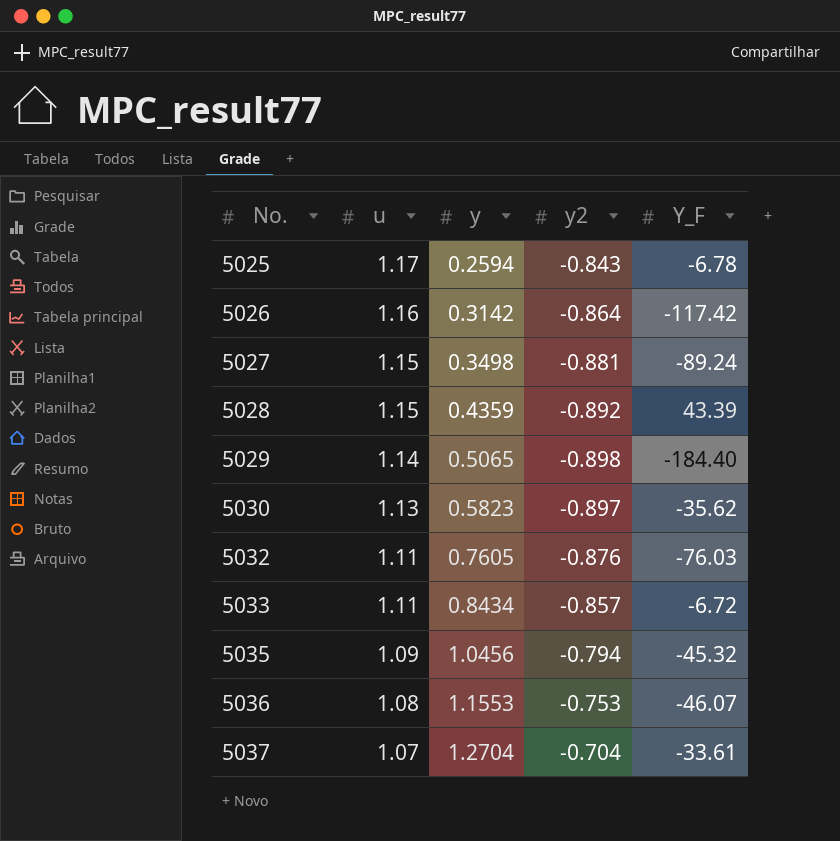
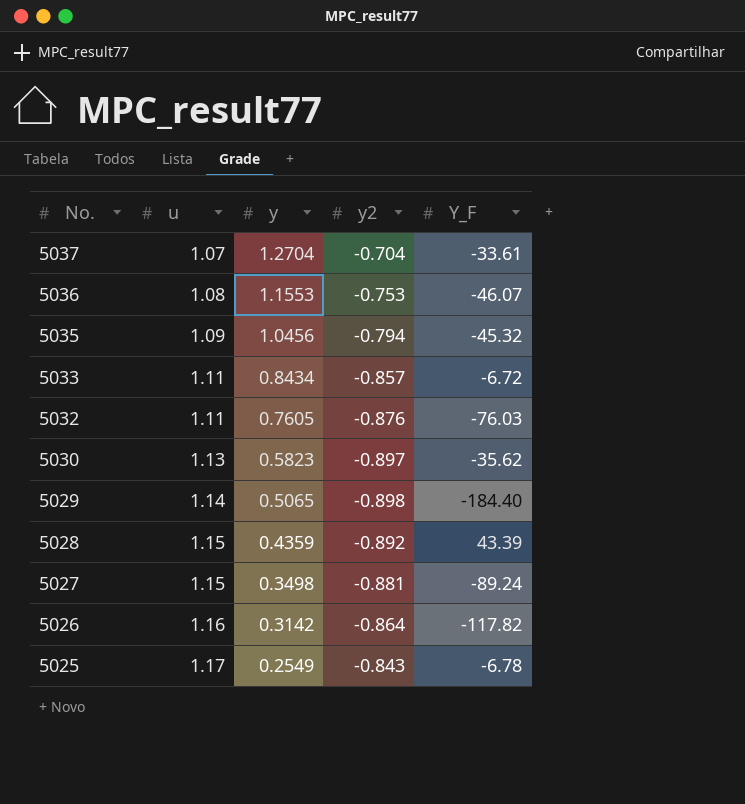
row order: No. ascending -> No. descending
5026 | Y_F: -117.42 -> -117.82
5025 | y: 0.2594 -> 0.2549

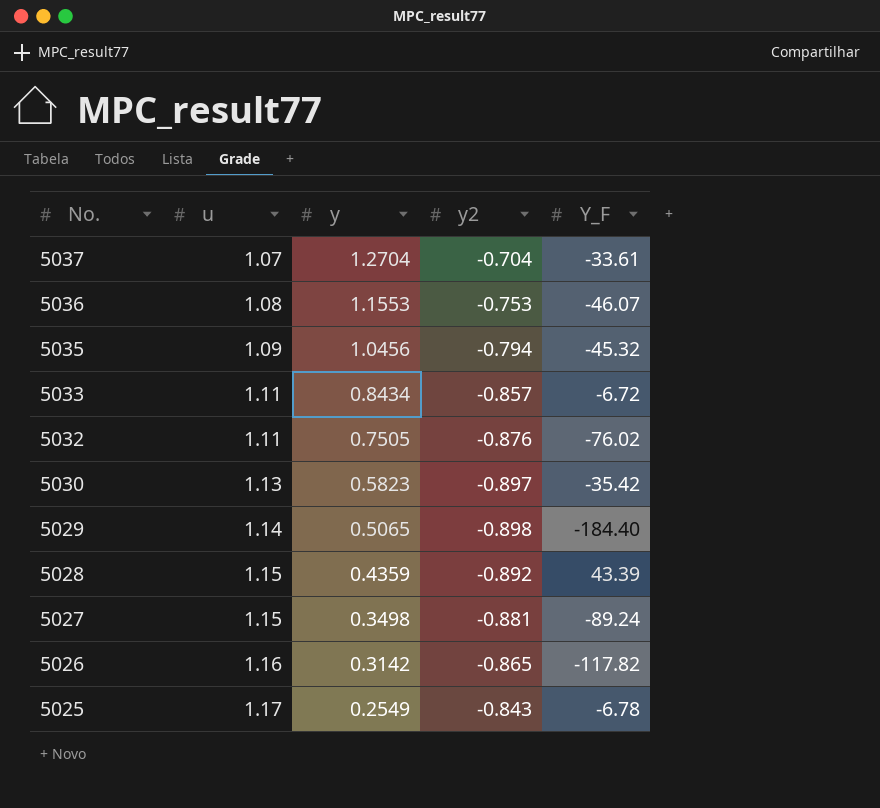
5032 | y: 0.7605 -> 0.7505
5032 | Y_F: -76.03 -> -76.02
5030 | Y_F: -35.62 -> -35.42
5026 | y2: -0.864 -> -0.865

